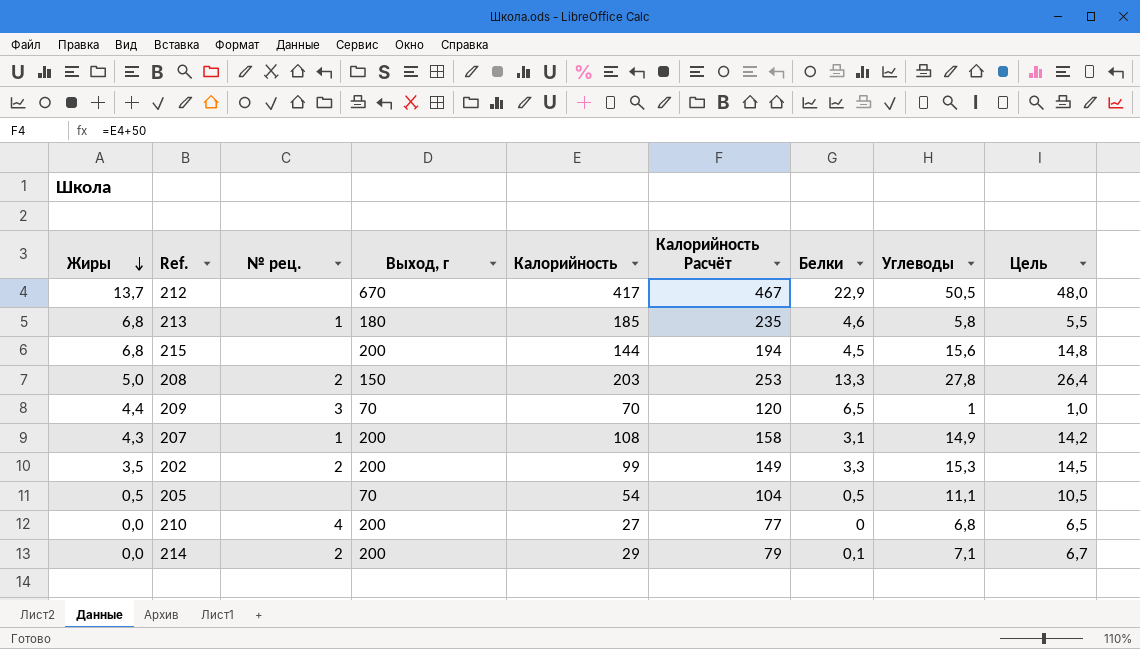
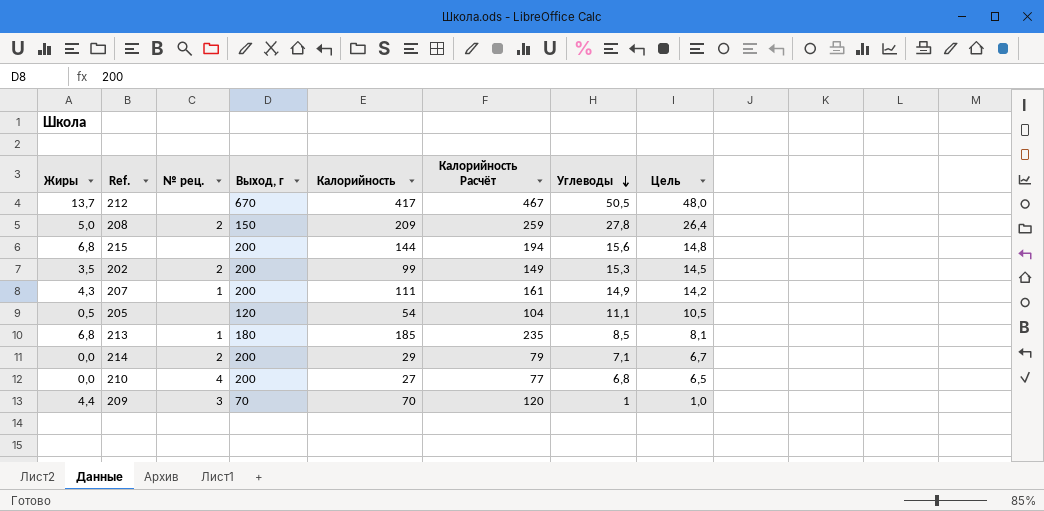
row order: Жиры descending -> Углеводы descending
column Белки | position: 7 -> none
208 | Калорийность: 203 -> 209
208 | Калорийность Расчёт: 253 -> 259
207 | Калорийность: 108 -> 111
207 | Калорийность Расчёт: 158 -> 161
205 | Выход, г: 70 -> 120
213 | Углеводы: 5,8 -> 8,5
213 | Цель: 5,5 -> 8,1

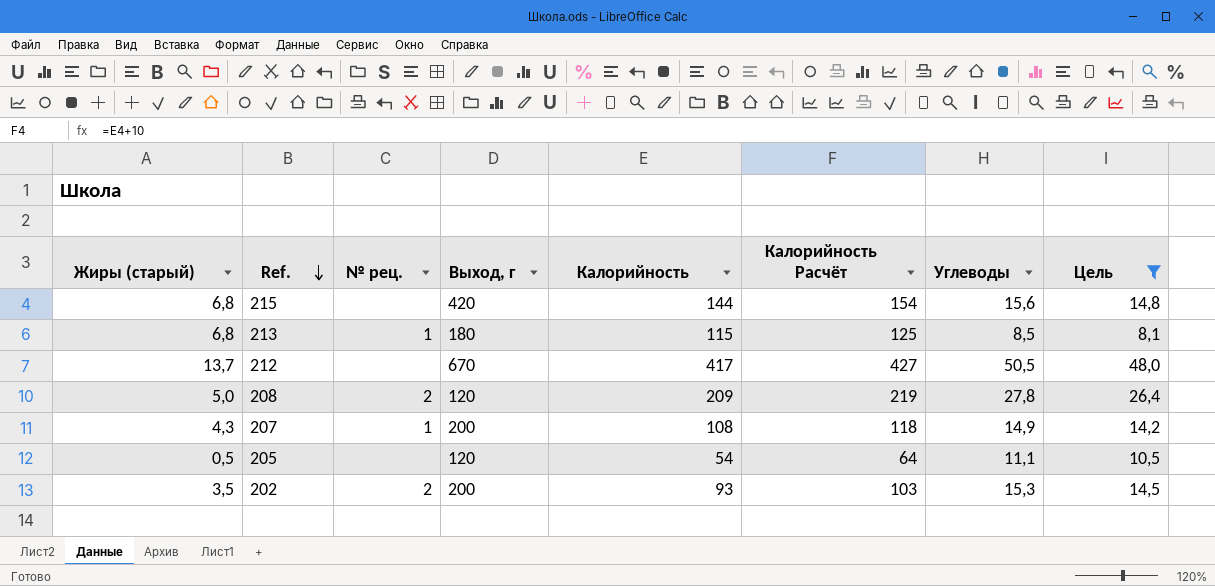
filter: none -> Цель >= 8,1
row order: Углеводы descending -> Ref. descending
column name: Жиры -> Жиры (старый)
column Калорийность Расчёт | formula: [Калорийность] + 50 -> [Калорийность] + 10
215 | Выход, г: 200 -> 420
213 | Калорийность: 185 -> 115
208 | Выход, г: 150 -> 120
207 | Калорийность: 111 -> 108
202 | Калорийность: 99 -> 93

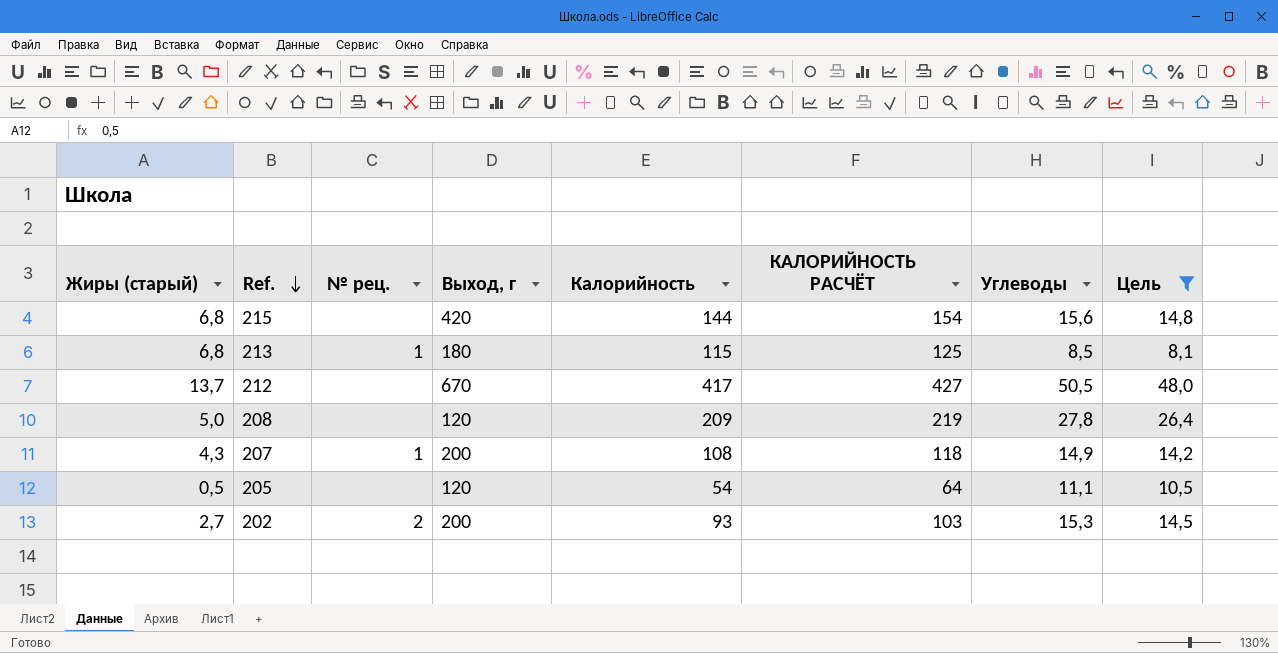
column name: Калорийность Расчёт -> КАЛОРИЙНОСТЬ РАСЧЁТ
208 | № рец.: 2 -> none
202 | Жиры (старый): 3,5 -> 2,7

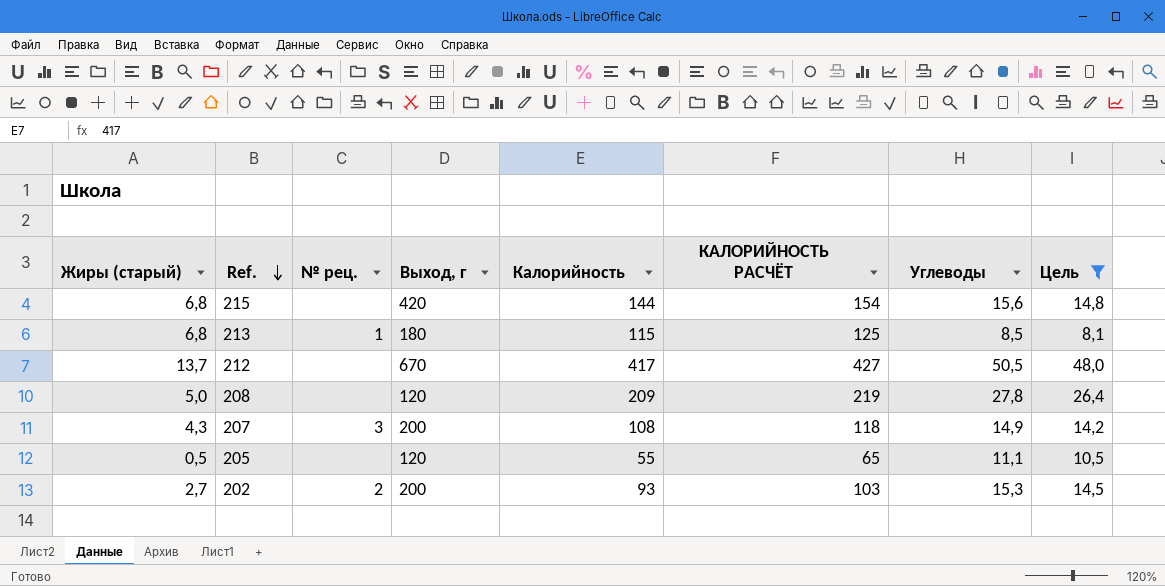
207 | № рец.: 1 -> 3
205 | Калорийность: 54 -> 55
205 | КАЛОРИЙНОСТЬ РАСЧЁТ: 64 -> 65

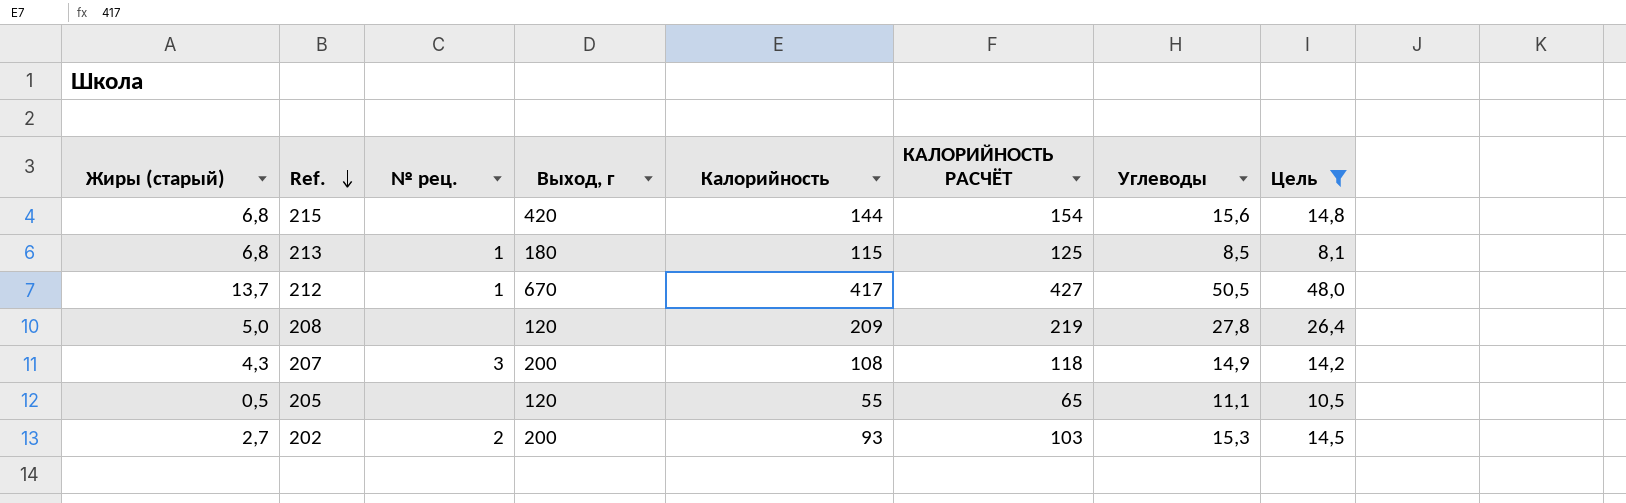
212 | № рец.: none -> 1

